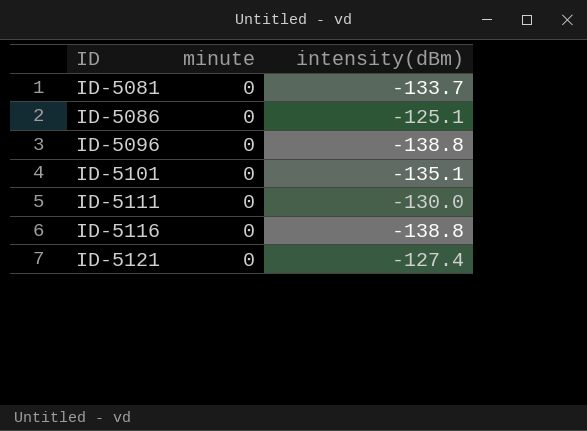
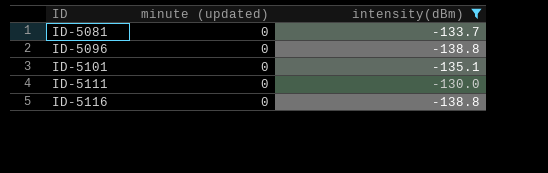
filter: none -> intensity(dBm) <= -130.0
column name: minute -> minute (updated)

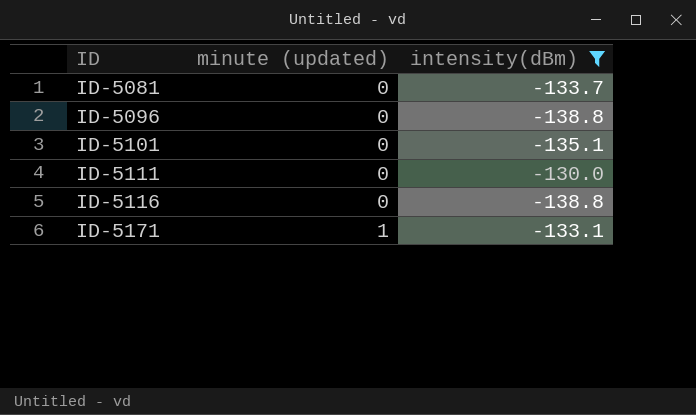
row ID-5171: none -> 1 | -133.1

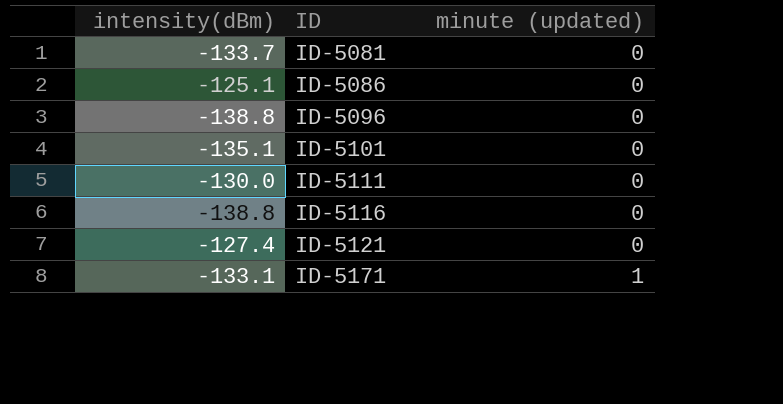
filter: intensity(dBm) <= -130.0 -> none
column intensity(dBm) | position: 3 -> 1

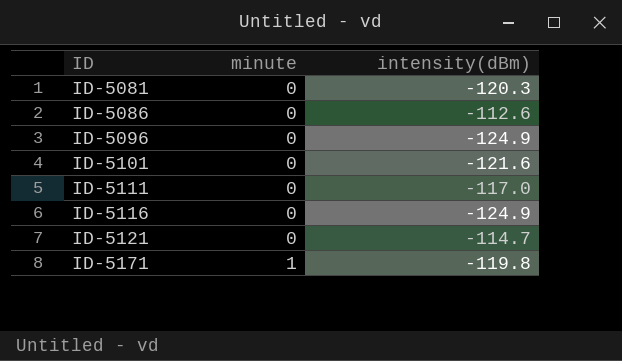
column name: minute (updated) -> minute
column intensity(dBm) | position: 1 -> 3
ID-5081 | intensity(dBm): -133.7 -> -120.3
ID-5086 | intensity(dBm): -125.1 -> -112.6
ID-5096 | intensity(dBm): -138.8 -> -124.9
ID-5101 | intensity(dBm): -135.1 -> -121.6
ID-5111 | intensity(dBm): -130.0 -> -117.0
ID-5116 | intensity(dBm): -138.8 -> -124.9
ID-5121 | intensity(dBm): -127.4 -> -114.7
ID-5171 | intensity(dBm): -133.1 -> -119.8

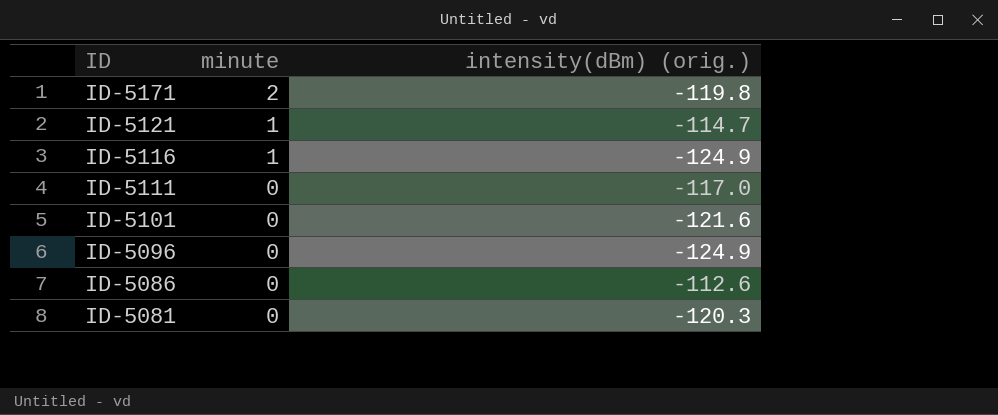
row order: ID ascending -> ID descending
column name: intensity(dBm) -> intensity(dBm) (orig.)
ID-5171 | minute: 1 -> 2
ID-5121 | minute: 0 -> 1
ID-5116 | minute: 0 -> 1

